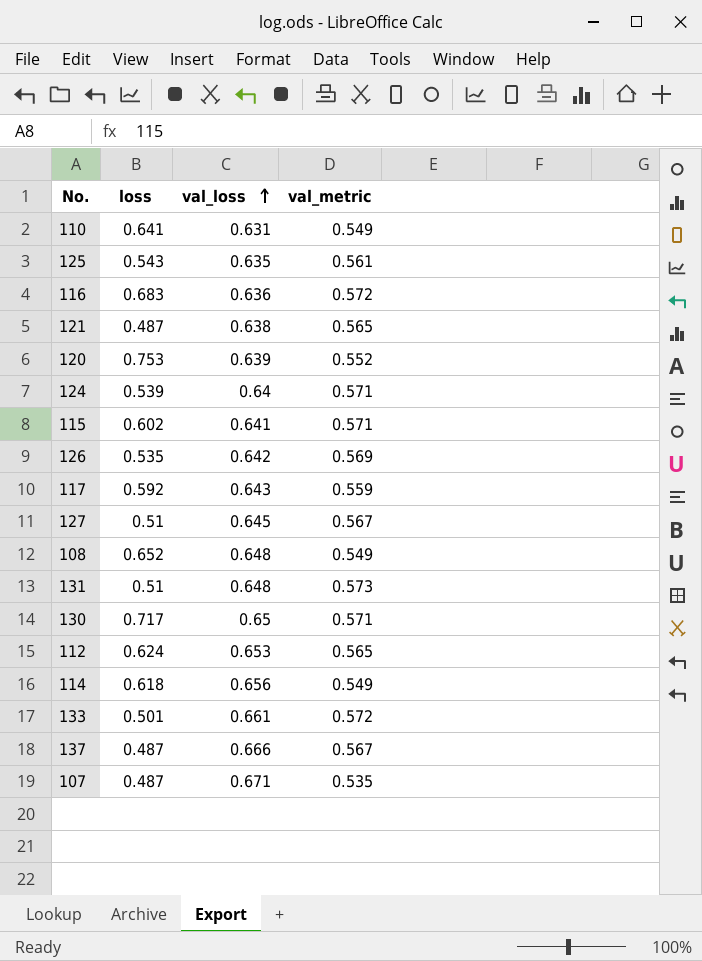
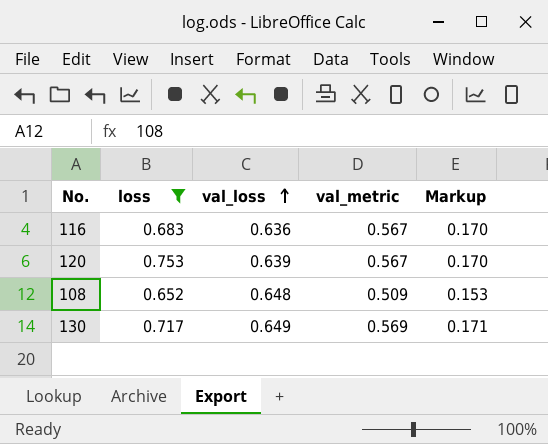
filter: none -> loss >= 0.652
column Markup | formula: none -> [val_metric] * 0.3
116 | val_metric: 0.572 -> 0.567
120 | val_metric: 0.552 -> 0.567
108 | val_metric: 0.549 -> 0.509
130 | val_loss: 0.65 -> 0.649
130 | val_metric: 0.571 -> 0.569

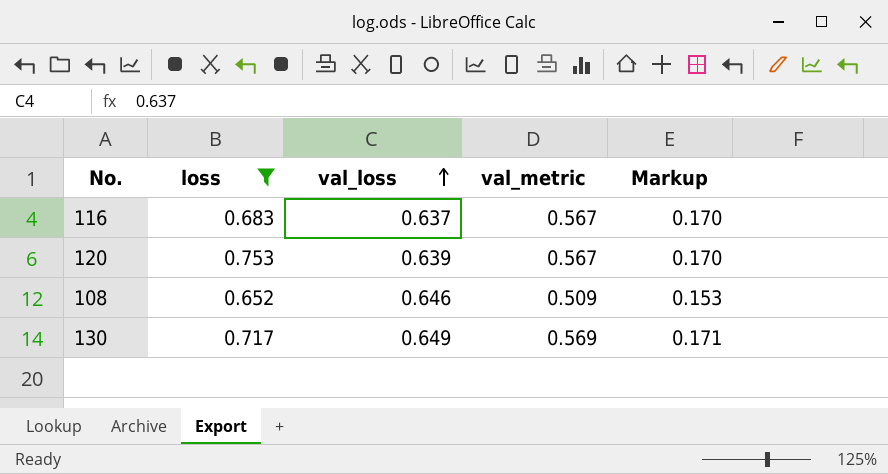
116 | val_loss: 0.636 -> 0.637
108 | val_loss: 0.648 -> 0.646

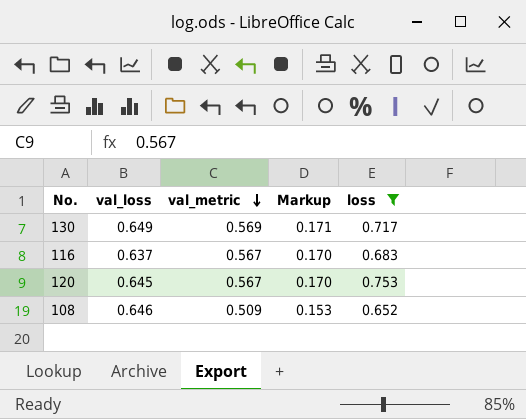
row order: val_loss ascending -> val_metric descending
column loss | position: 2 -> 5
120 | val_loss: 0.639 -> 0.645

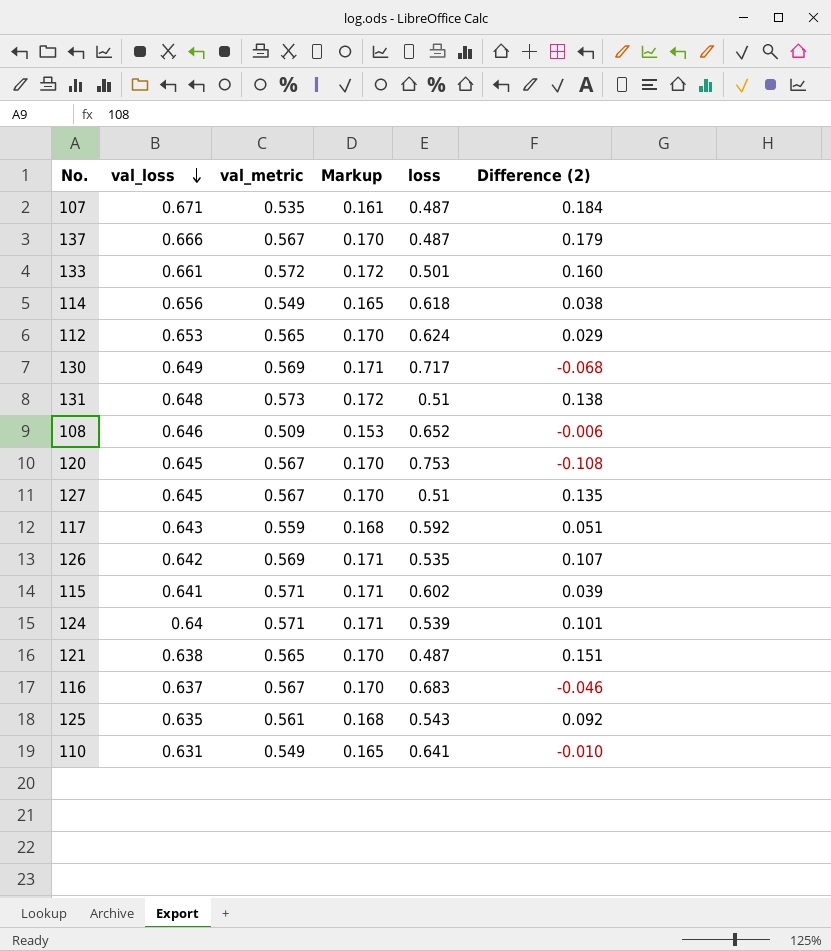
filter: loss >= 0.652 -> none
row order: val_metric descending -> val_loss descending
column Difference (2) | formula: none -> [val_loss] - [loss]

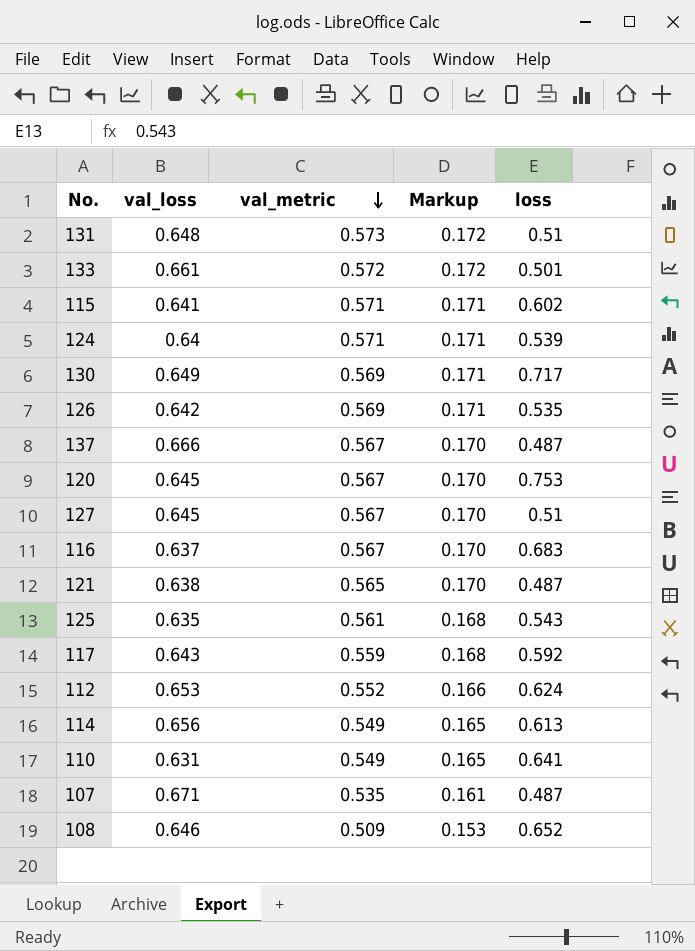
row order: val_loss descending -> val_metric descending
column Difference (2) | formula: [val_loss] - [loss] -> none
112 | val_metric: 0.565 -> 0.552
112 | Markup: 0.170 -> 0.166
114 | loss: 0.618 -> 0.613

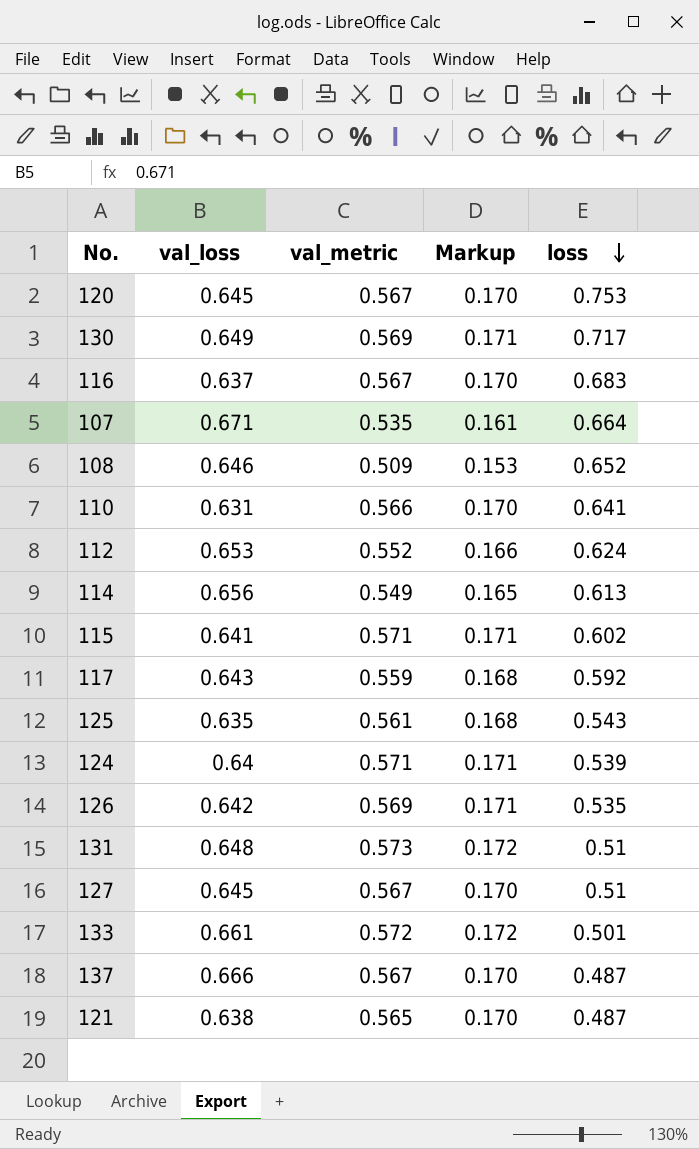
row order: val_metric descending -> loss descending
107 | loss: 0.487 -> 0.664
110 | val_metric: 0.549 -> 0.566
110 | Markup: 0.165 -> 0.170

